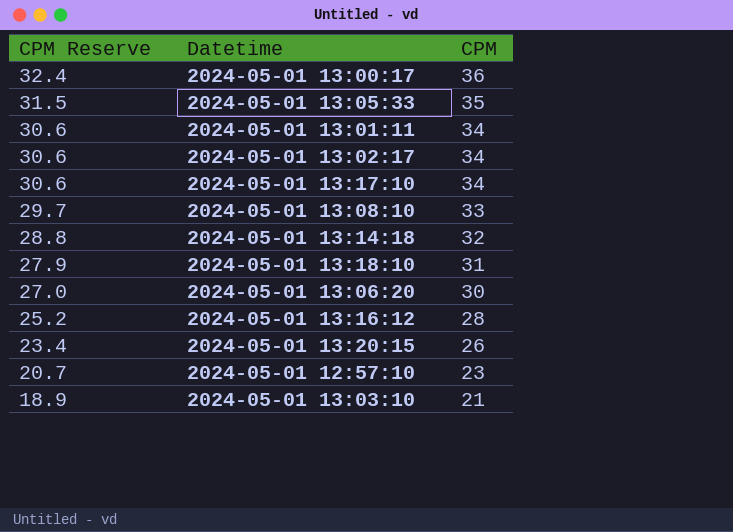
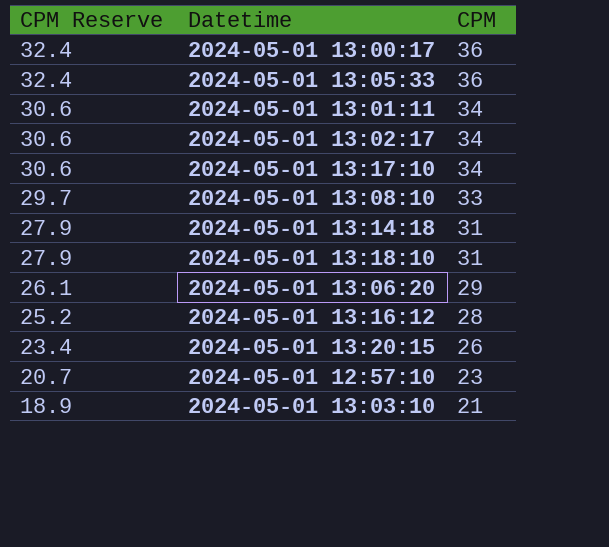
2024-05-01 13:05:33 | CPM Reserve: 31.5 -> 32.4
2024-05-01 13:05:33 | CPM: 35 -> 36
2024-05-01 13:14:18 | CPM Reserve: 28.8 -> 27.9
2024-05-01 13:14:18 | CPM: 32 -> 31
2024-05-01 13:06:20 | CPM Reserve: 27.0 -> 26.1
2024-05-01 13:06:20 | CPM: 30 -> 29

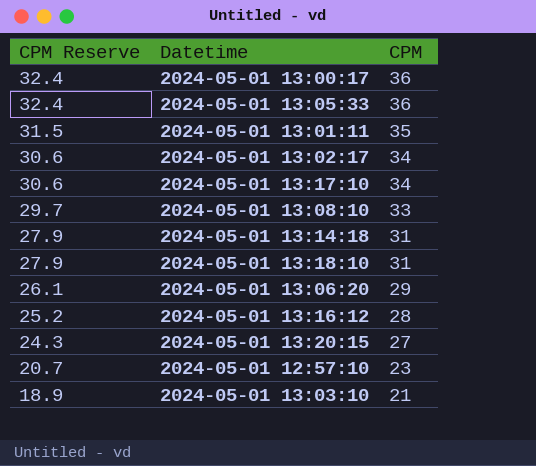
2024-05-01 13:01:11 | CPM Reserve: 30.6 -> 31.5
2024-05-01 13:01:11 | CPM: 34 -> 35
2024-05-01 13:20:15 | CPM Reserve: 23.4 -> 24.3
2024-05-01 13:20:15 | CPM: 26 -> 27

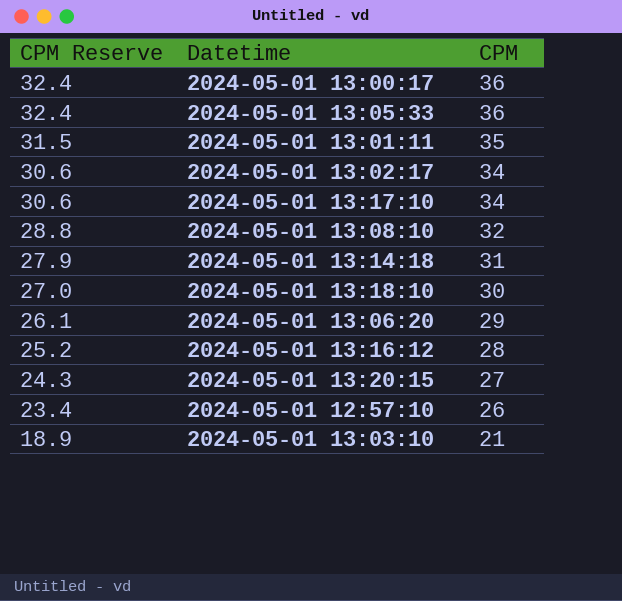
2024-05-01 13:08:10 | CPM Reserve: 29.7 -> 28.8
2024-05-01 13:08:10 | CPM: 33 -> 32
2024-05-01 13:18:10 | CPM Reserve: 27.9 -> 27.0
2024-05-01 13:18:10 | CPM: 31 -> 30
2024-05-01 12:57:10 | CPM Reserve: 20.7 -> 23.4
2024-05-01 12:57:10 | CPM: 23 -> 26

